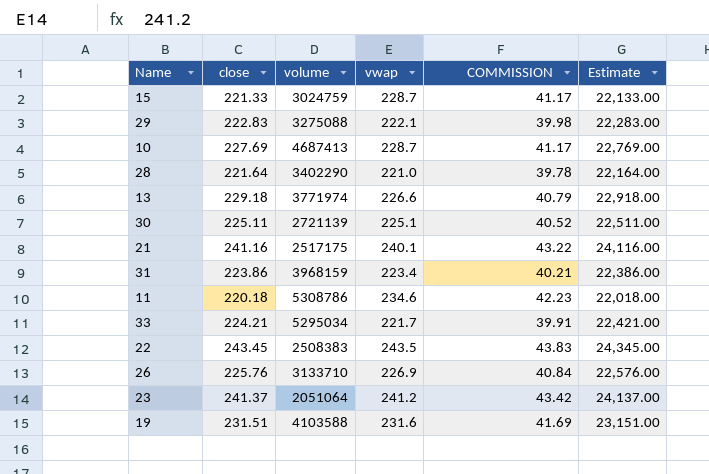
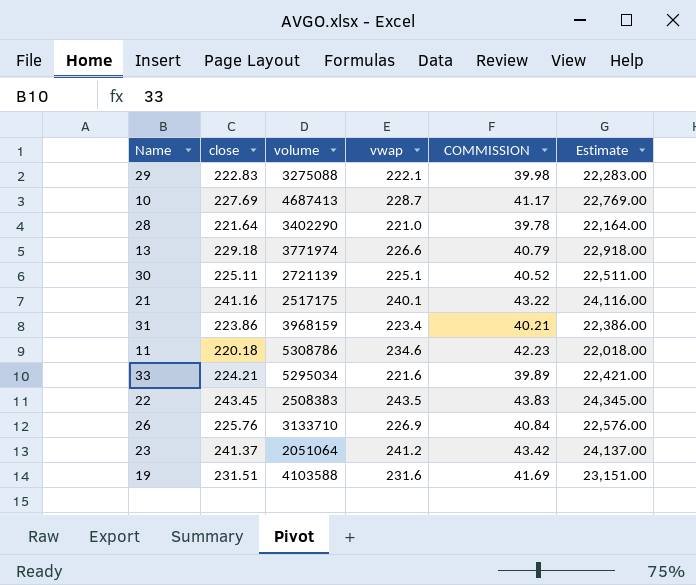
row 15: 221.33 | 3024759 | 228.7 | 41.17 | 22,133.00 -> none
33 | vwap: 221.7 -> 221.6
33 | COMMISSION: 39.91 -> 39.89

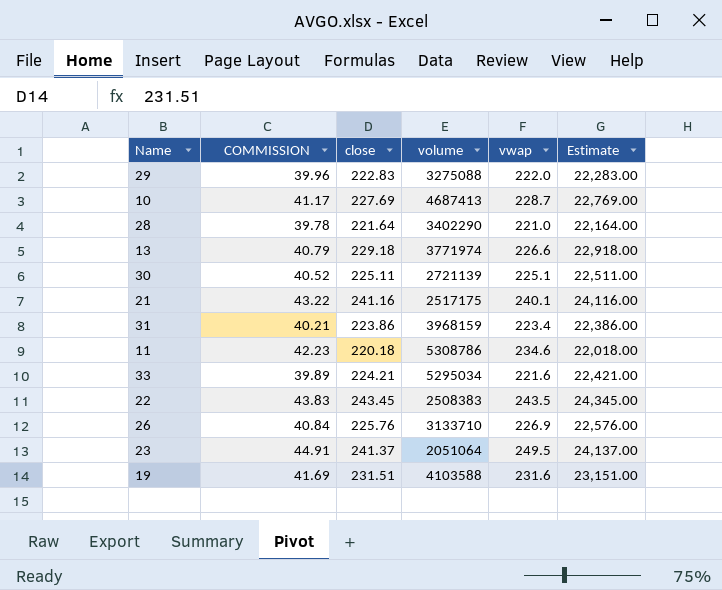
column COMMISSION | position: 5 -> 2
29 | COMMISSION: 39.98 -> 39.96
29 | vwap: 222.1 -> 222.0
23 | COMMISSION: 43.42 -> 44.91
23 | vwap: 241.2 -> 249.5

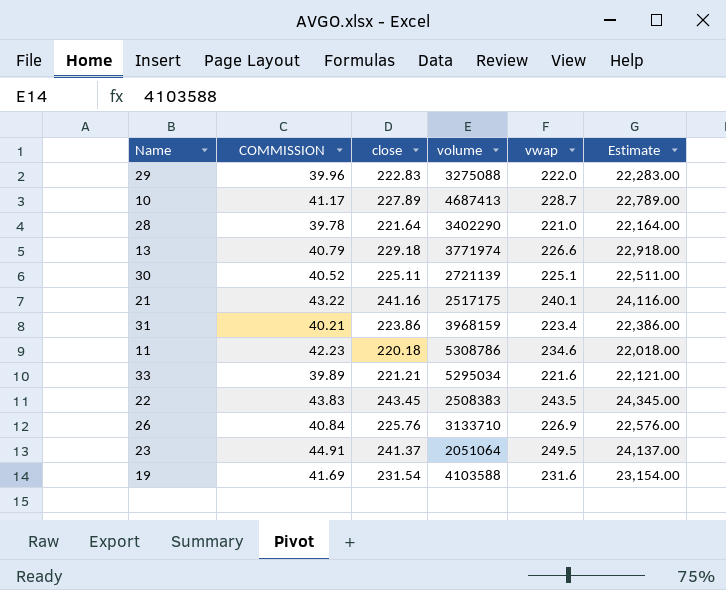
10 | close: 227.69 -> 227.89
10 | Estimate: 22,769.00 -> 22,789.00
33 | close: 224.21 -> 221.21
33 | Estimate: 22,421.00 -> 22,121.00
19 | close: 231.51 -> 231.54
19 | Estimate: 23,151.00 -> 23,154.00

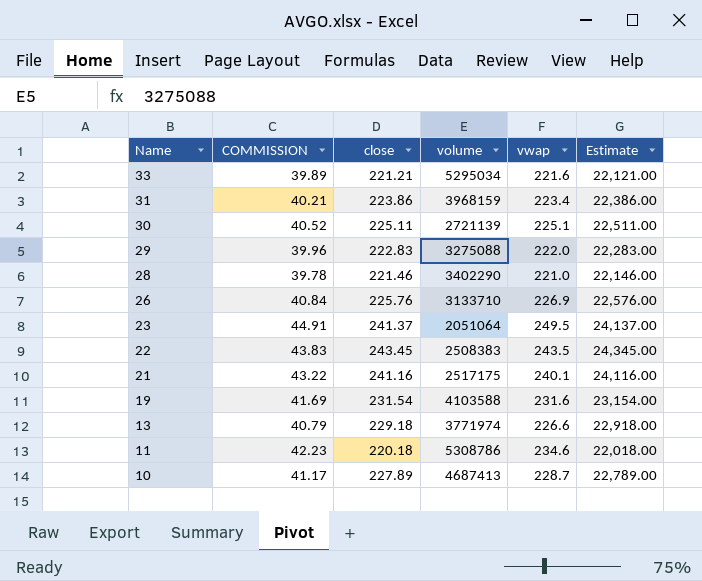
row order: none -> Name descending
28 | close: 221.64 -> 221.46
28 | Estimate: 22,164.00 -> 22,146.00

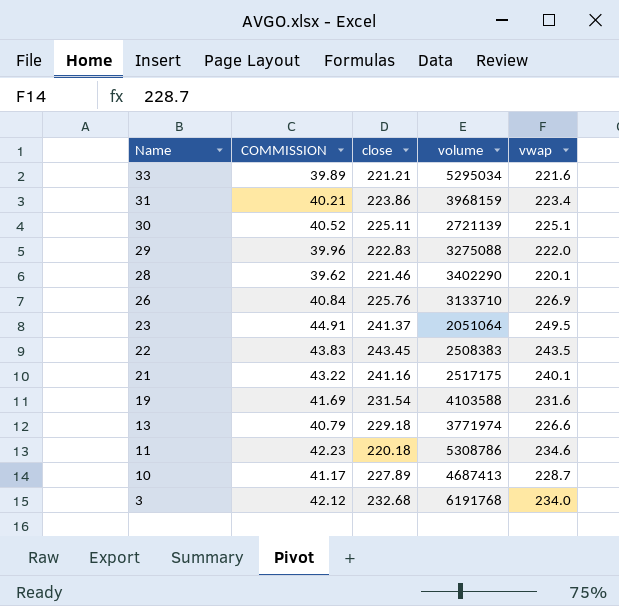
column Estimate | formula: [close] * 100 -> none
28 | COMMISSION: 39.78 -> 39.62
28 | vwap: 221.0 -> 220.1
row 3: none -> 42.12 | 232.68 | 6191768 | 234.0

